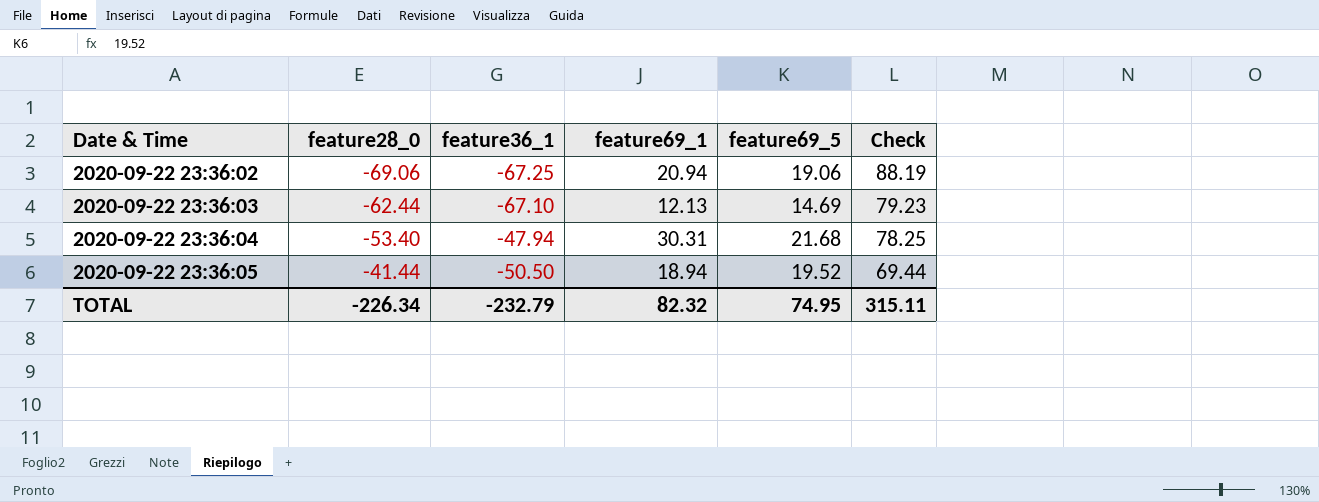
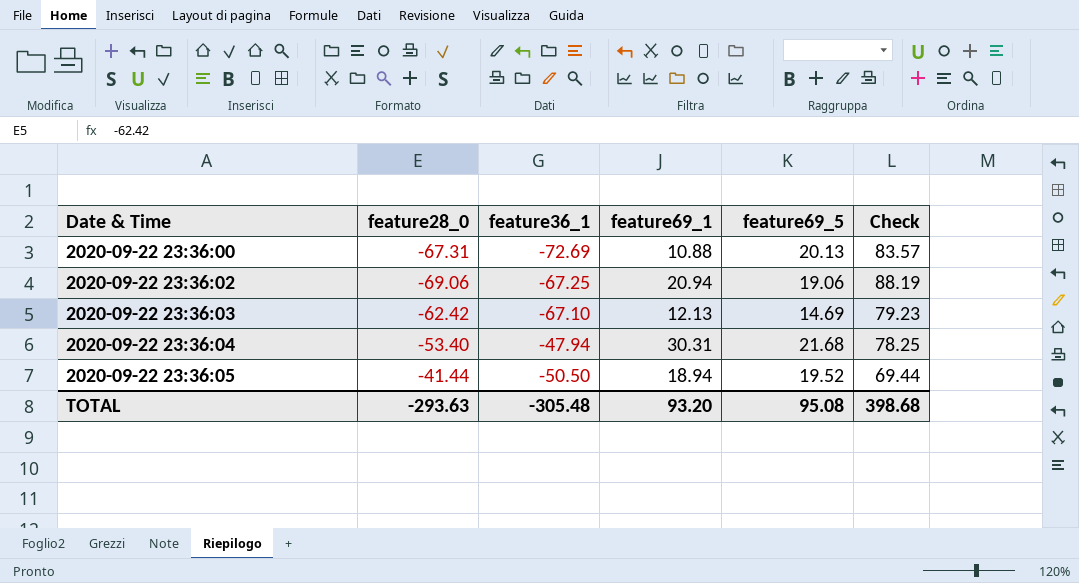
row 2020-09-22 23:36:00: none -> -67.31 | -72.69 | 10.88 | 20.13 | 83.57
2020-09-22 23:36:03 | feature28_0: -62.44 -> -62.42
TOTAL | feature28_0: -226.34 -> -293.63
TOTAL | feature36_1: -232.79 -> -305.48
TOTAL | feature69_1: 82.32 -> 93.20
TOTAL | feature69_5: 74.95 -> 95.08
TOTAL | Check: 315.11 -> 398.68

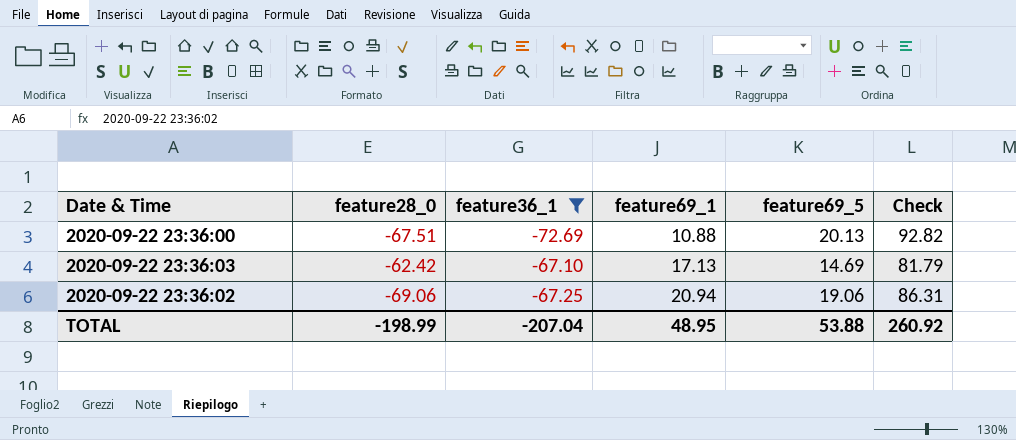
filter: none -> feature36_1 <= -67.10
row order: Date & Time ascending -> feature69_1 ascending
column Check | formula: [feature69_1] - [feature36_1] -> [feature69_5] - [feature36_1]
2020-09-22 23:36:00 | feature28_0: -67.31 -> -67.51
2020-09-22 23:36:03 | feature69_1: 12.13 -> 17.13
TOTAL | feature28_0: -293.63 -> -198.99
TOTAL | feature36_1: -305.48 -> -207.04
TOTAL | feature69_1: 93.20 -> 48.95
TOTAL | feature69_5: 95.08 -> 53.88
TOTAL | Check: 398.68 -> 260.92

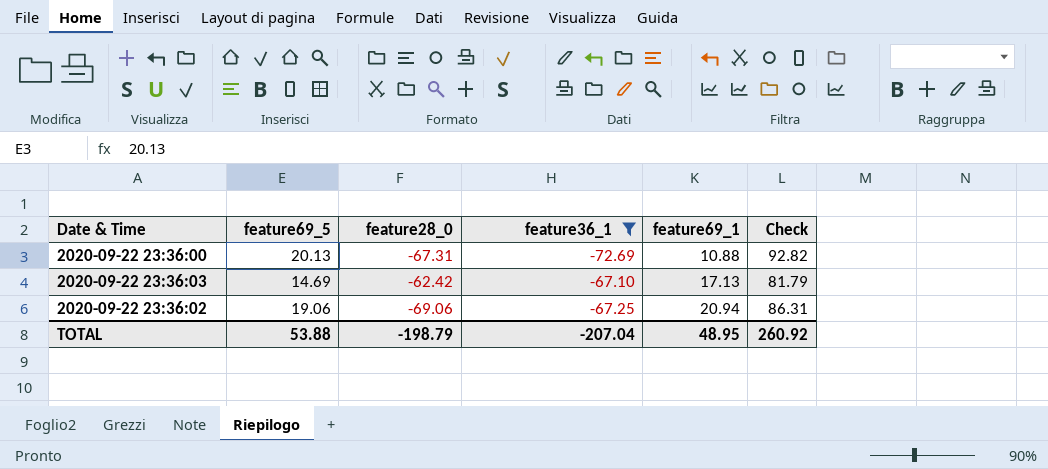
column feature69_5 | position: 5 -> 2
2020-09-22 23:36:00 | feature28_0: -67.51 -> -67.31
TOTAL | feature28_0: -198.99 -> -198.79

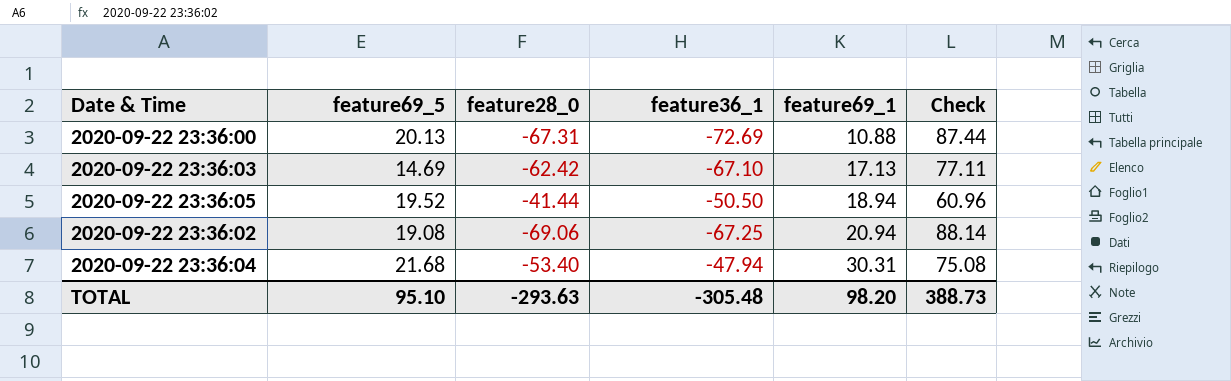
filter: feature36_1 <= -67.10 -> none
column Check | formula: [feature69_5] - [feature36_1] -> [feature69_5] - [feature28_0]
2020-09-22 23:36:02 | feature69_5: 19.06 -> 19.08
TOTAL | feature69_5: 53.88 -> 95.10
TOTAL | feature28_0: -198.79 -> -293.63
TOTAL | feature36_1: -207.04 -> -305.48
TOTAL | feature69_1: 48.95 -> 98.20
TOTAL | Check: 260.92 -> 388.73

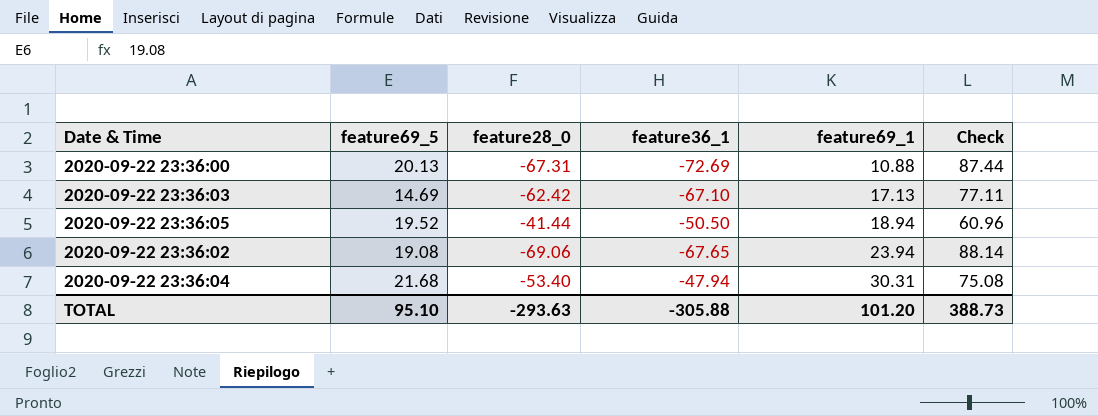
2020-09-22 23:36:02 | feature36_1: -67.25 -> -67.65
2020-09-22 23:36:02 | feature69_1: 20.94 -> 23.94
TOTAL | feature36_1: -305.48 -> -305.88
TOTAL | feature69_1: 98.20 -> 101.20

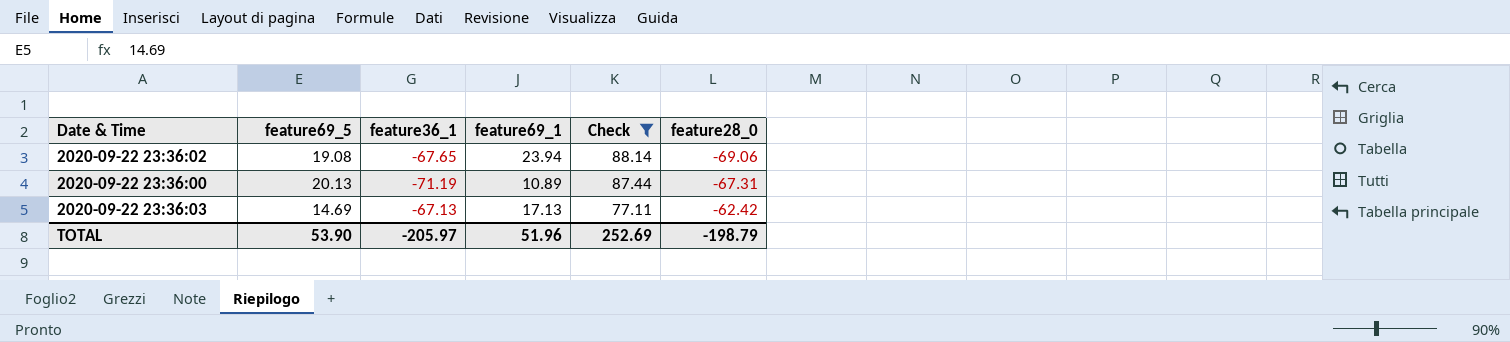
filter: none -> Check >= 77.11
row order: feature69_1 ascending -> Check descending
column feature28_0 | position: 3 -> 6
2020-09-22 23:36:00 | feature36_1: -72.69 -> -71.19
2020-09-22 23:36:00 | feature69_1: 10.88 -> 10.89
2020-09-22 23:36:03 | feature36_1: -67.10 -> -67.13
TOTAL | feature69_5: 95.10 -> 53.90
TOTAL | feature36_1: -305.88 -> -205.97
TOTAL | feature69_1: 101.20 -> 51.96
TOTAL | Check: 388.73 -> 252.69
TOTAL | feature28_0: -293.63 -> -198.79

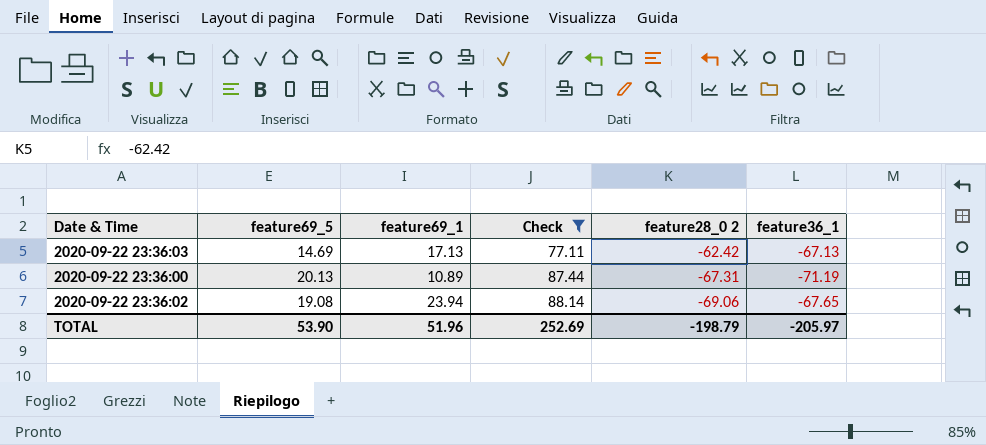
row order: Check descending -> Check ascending
column name: feature28_0 -> feature28_0 2
column feature36_1 | position: 3 -> 6

